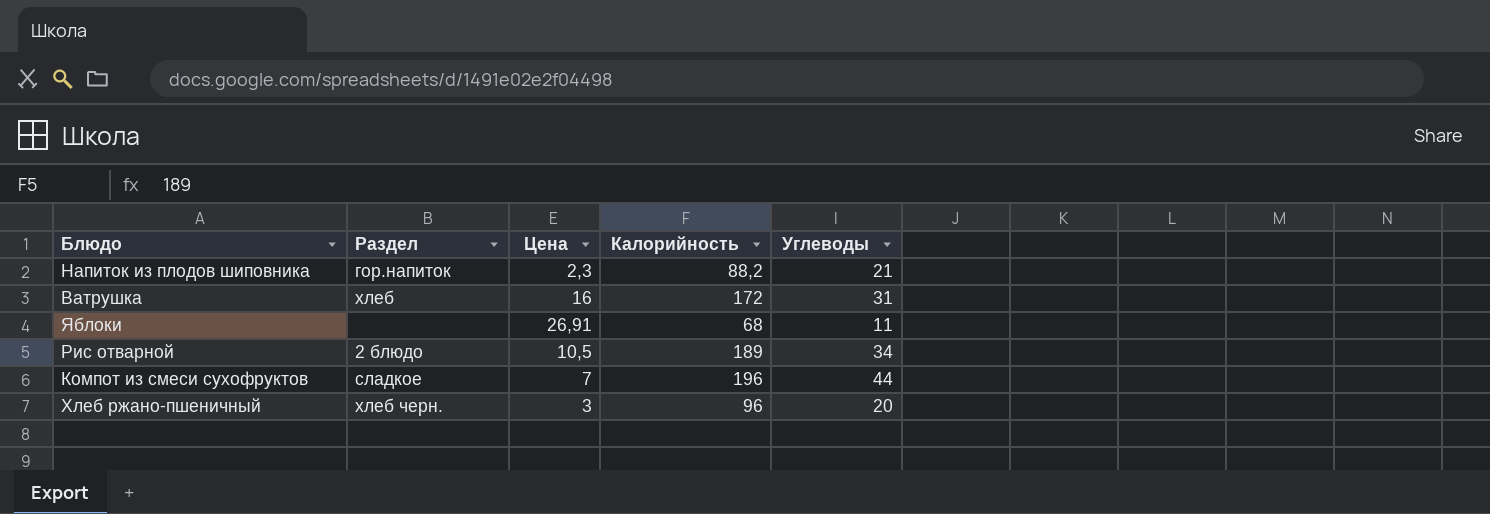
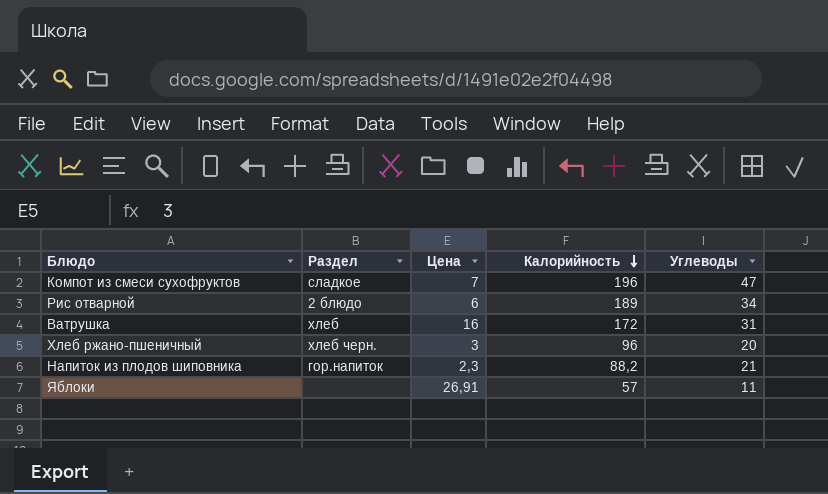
row order: none -> Калорийность descending
Компот из смеси сухофруктов | Углеводы: 44 -> 47
Рис отварной | Цена: 10,5 -> 6
Яблоки | Калорийность: 68 -> 57

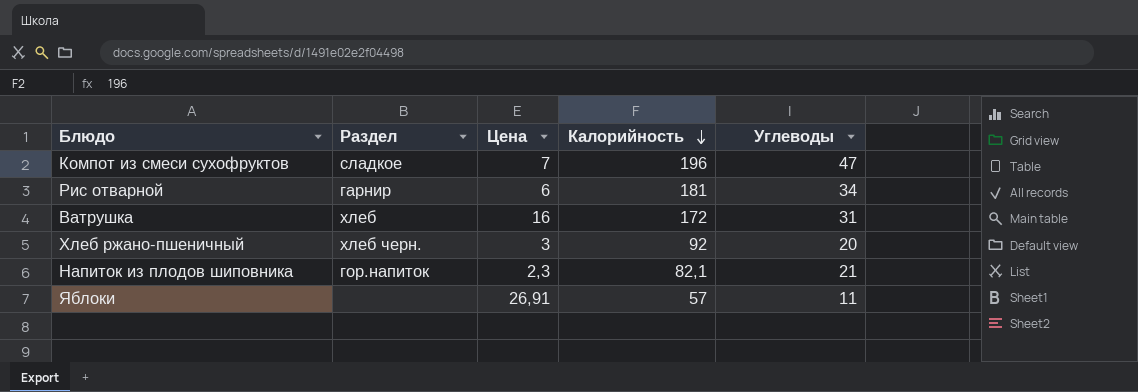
Рис отварной | Раздел: 2 блюдо -> гарнир
Рис отварной | Калорийность: 189 -> 181
Хлеб ржано-пшеничный | Калорийность: 96 -> 92
Напиток из плодов шиповника | Калорийность: 88,2 -> 82,1

